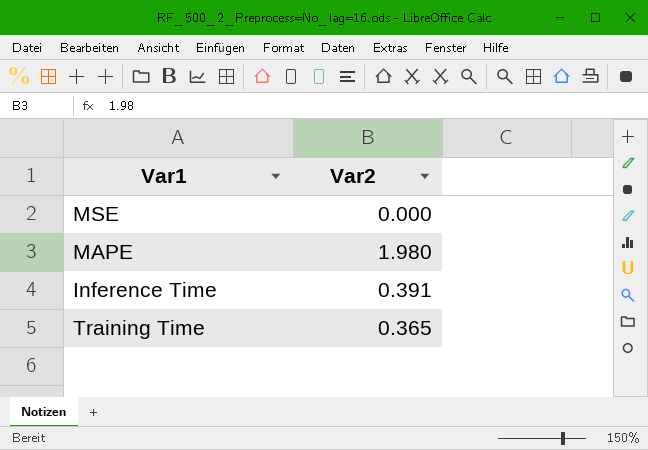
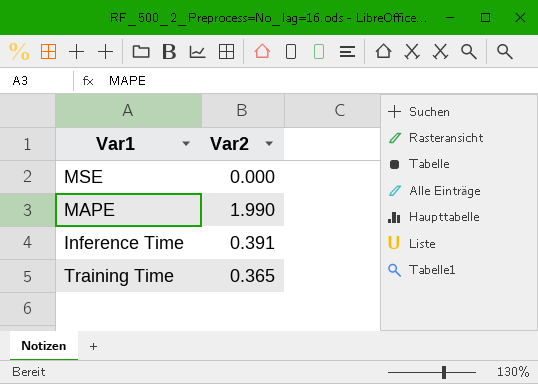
MAPE | Var2: 1.980 -> 1.990

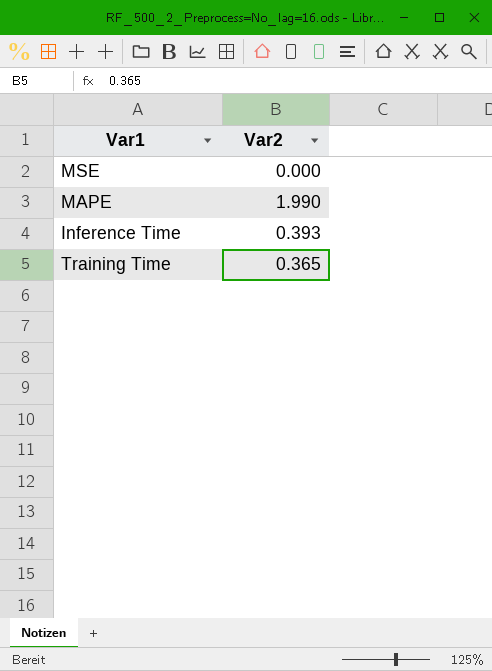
Inference Time | Var2: 0.391 -> 0.393

